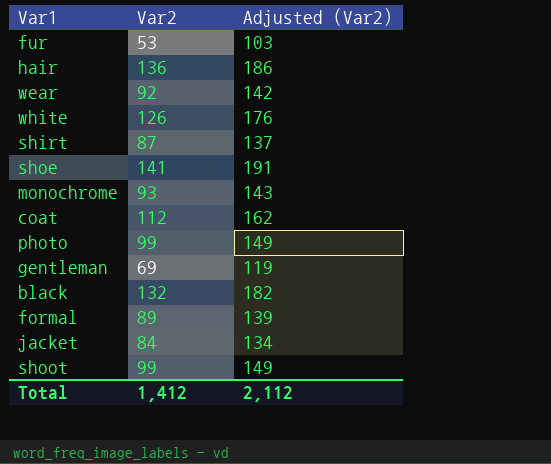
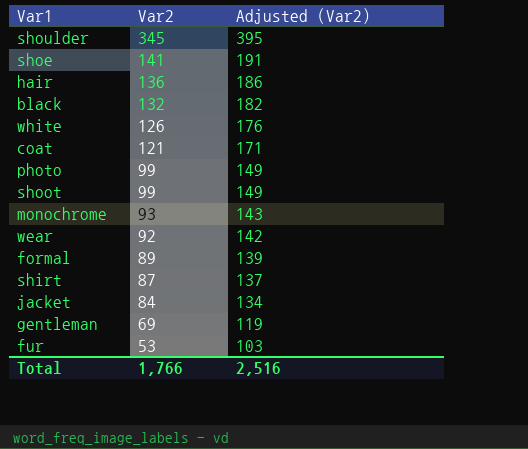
row order: none -> Var2 descending
row shoulder: none -> 345 | 395
coat | Var2: 112 -> 121
coat | Adjusted (Var2): 162 -> 171
Total | Var2: 1,412 -> 1,766
Total | Adjusted (Var2): 2,112 -> 2,516

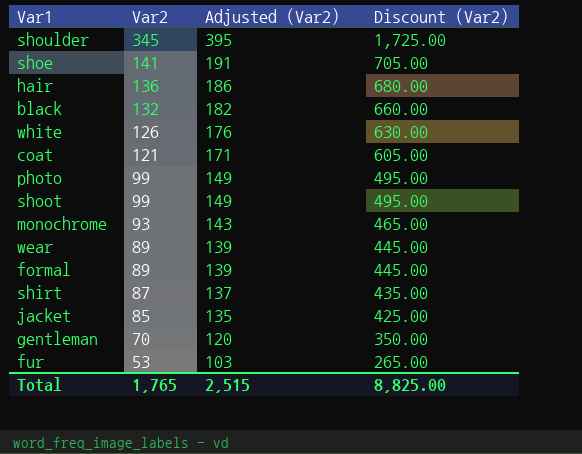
column Discount (Var2) | formula: none -> [Var2] * 5
wear | Var2: 92 -> 89
wear | Adjusted (Var2): 142 -> 139
jacket | Var2: 84 -> 85
jacket | Adjusted (Var2): 134 -> 135
gentleman | Var2: 69 -> 70
gentleman | Adjusted (Var2): 119 -> 120
Total | Var2: 1,766 -> 1,765
Total | Adjusted (Var2): 2,516 -> 2,515

